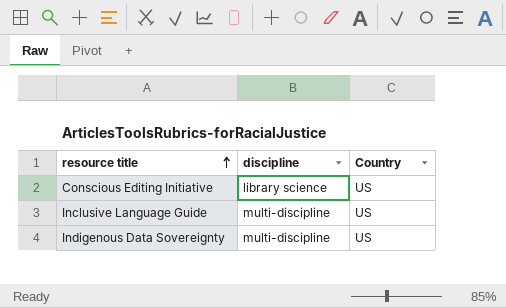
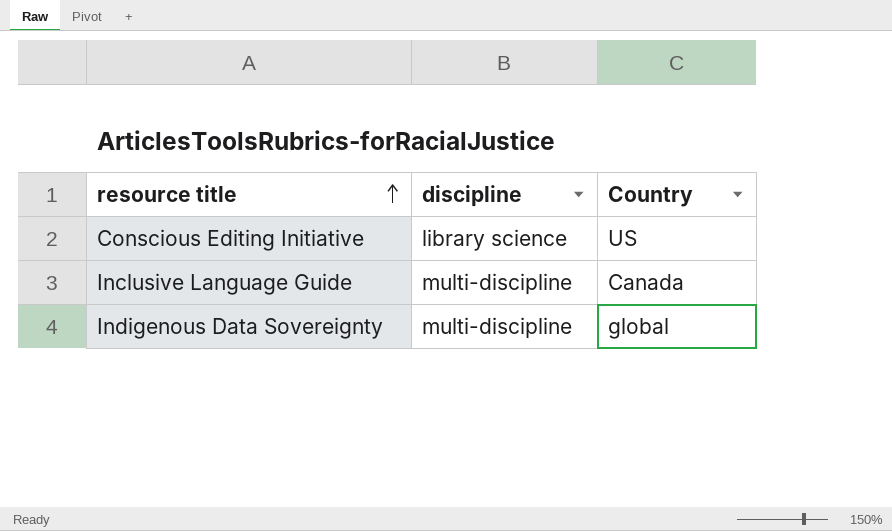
Inclusive Language Guide | Country: US -> Canada
Indigenous Data Sovereignty | Country: US -> global

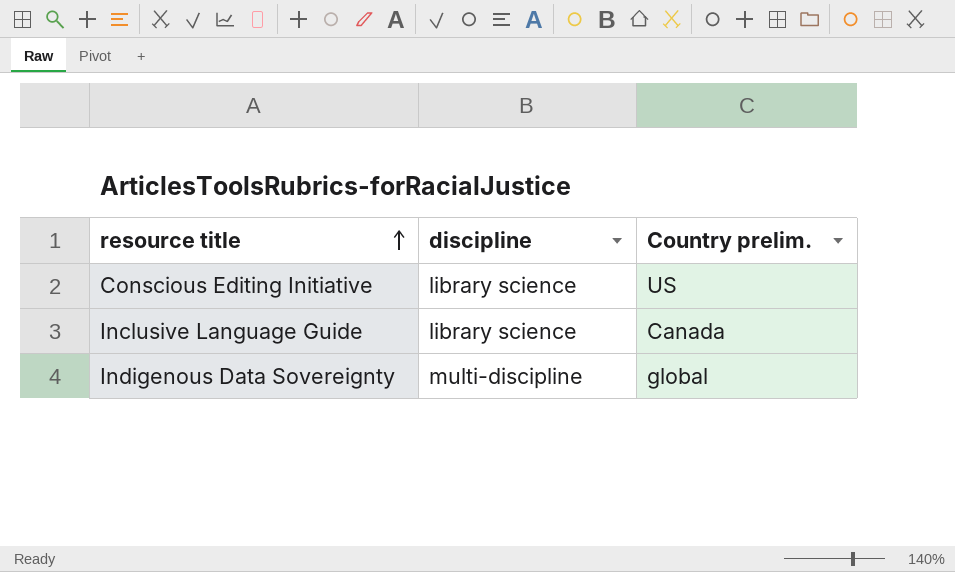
column name: Country -> Country prelim.
Inclusive Language Guide | discipline: multi-discipline -> library science

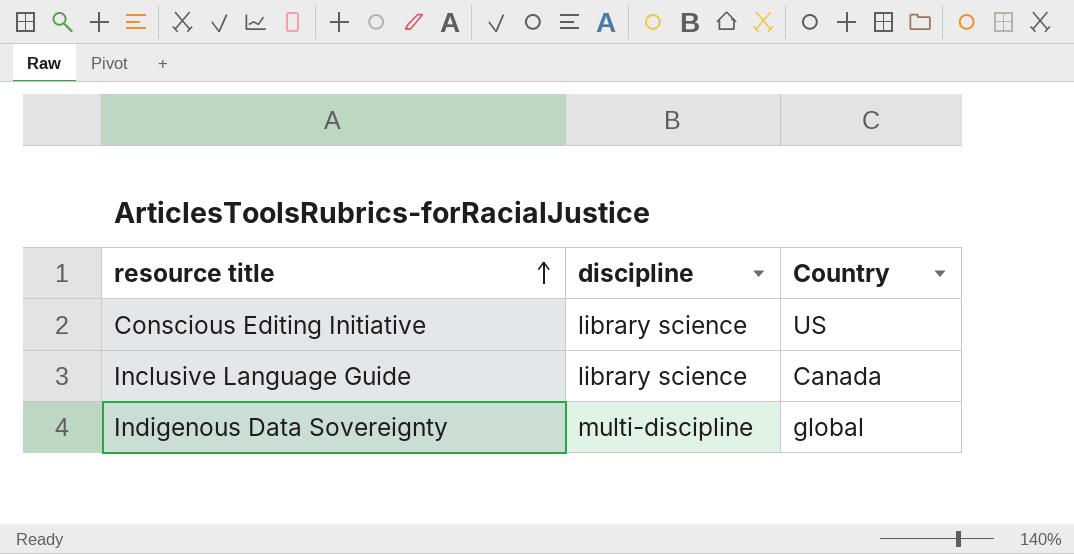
column name: Country prelim. -> Country

